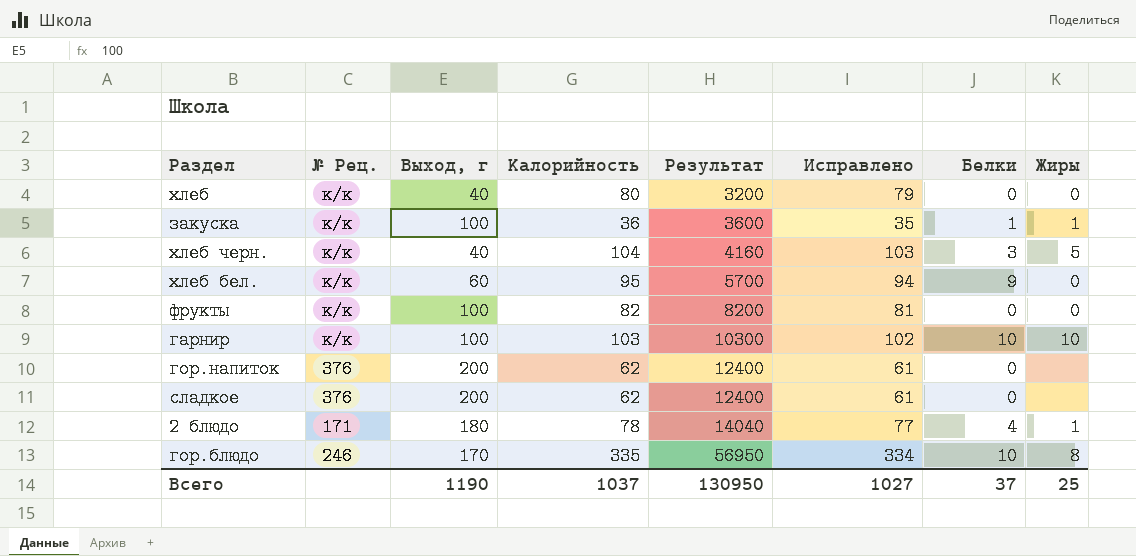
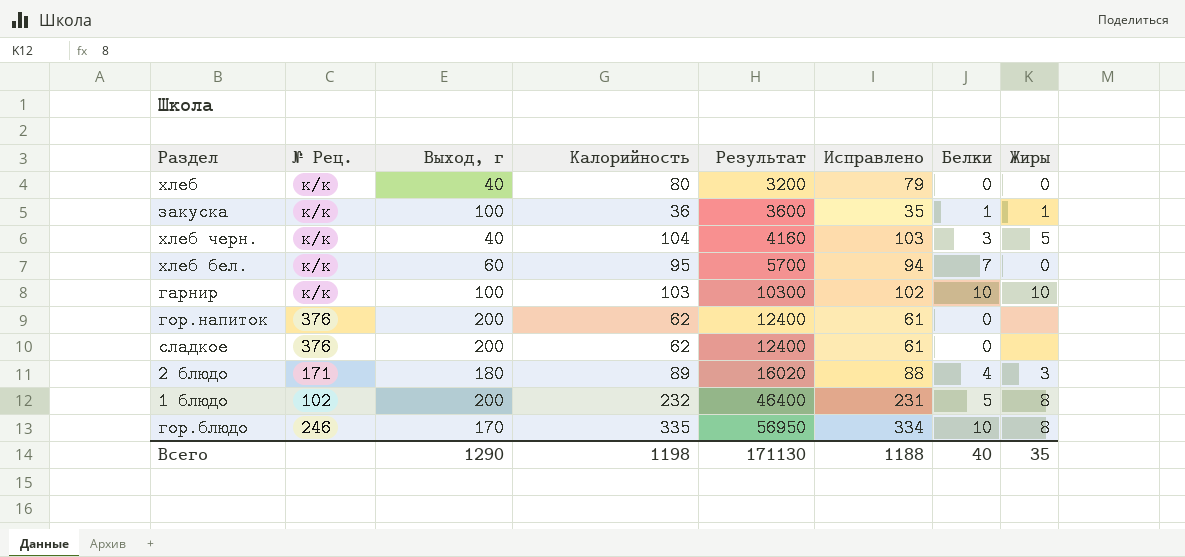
row фрукты: к/к | 100 | 82 | 8200 | 81 | 0 | 0 -> none
хлеб бел. | Белки: 9 -> 7
2 блюдо | Калорийность: 78 -> 89
2 блюдо | Результат: 14040 -> 16020
2 блюдо | Исправлено: 77 -> 88
2 блюдо | Жиры: 1 -> 3
row 1 блюдо: none -> 102 | 200 | 232 | 46400 | 231 | 5 | 8
Всего | Выход, г: 1190 -> 1290
Всего | Калорийность: 1037 -> 1198
Всего | Результат: 130950 -> 171130
Всего | Исправлено: 1027 -> 1188
Всего | Белки: 37 -> 40
Всего | Жиры: 25 -> 35

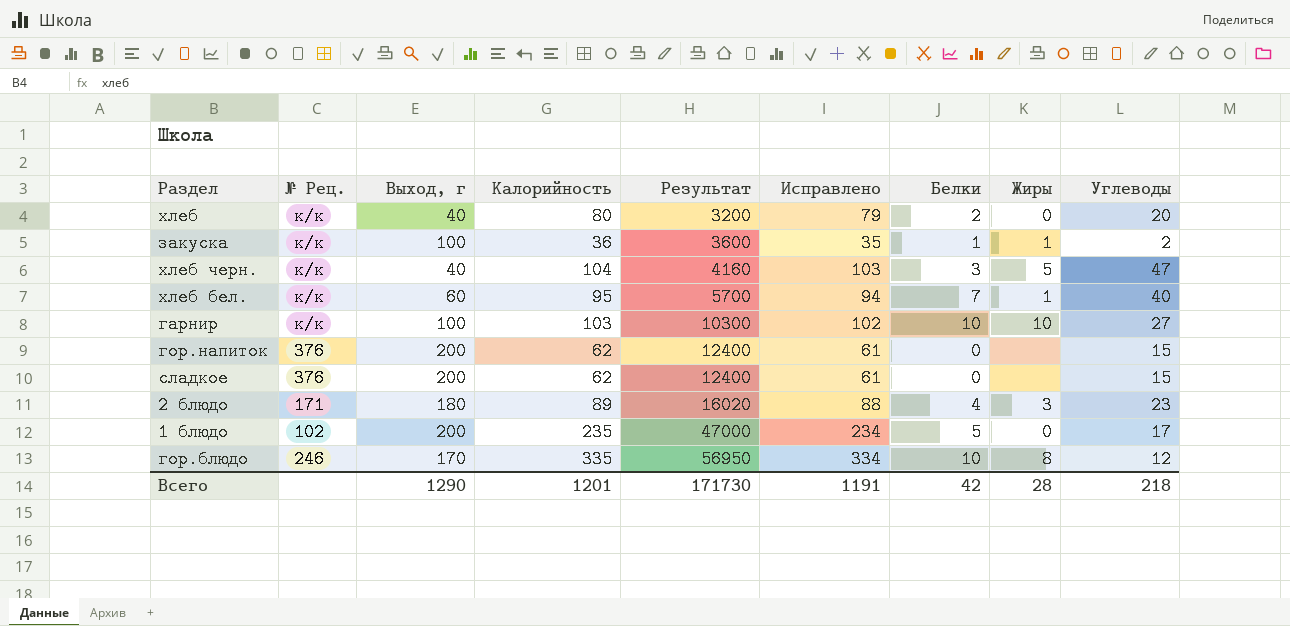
column Углеводы | position: none -> 9
хлеб | Белки: 0 -> 2
хлеб бел. | Жиры: 0 -> 1
1 блюдо | Калорийность: 232 -> 235
1 блюдо | Результат: 46400 -> 47000
1 блюдо | Исправлено: 231 -> 234
1 блюдо | Жиры: 8 -> 0
Всего | Калорийность: 1198 -> 1201
Всего | Результат: 171130 -> 171730
Всего | Исправлено: 1188 -> 1191
Всего | Белки: 40 -> 42
Всего | Жиры: 35 -> 28

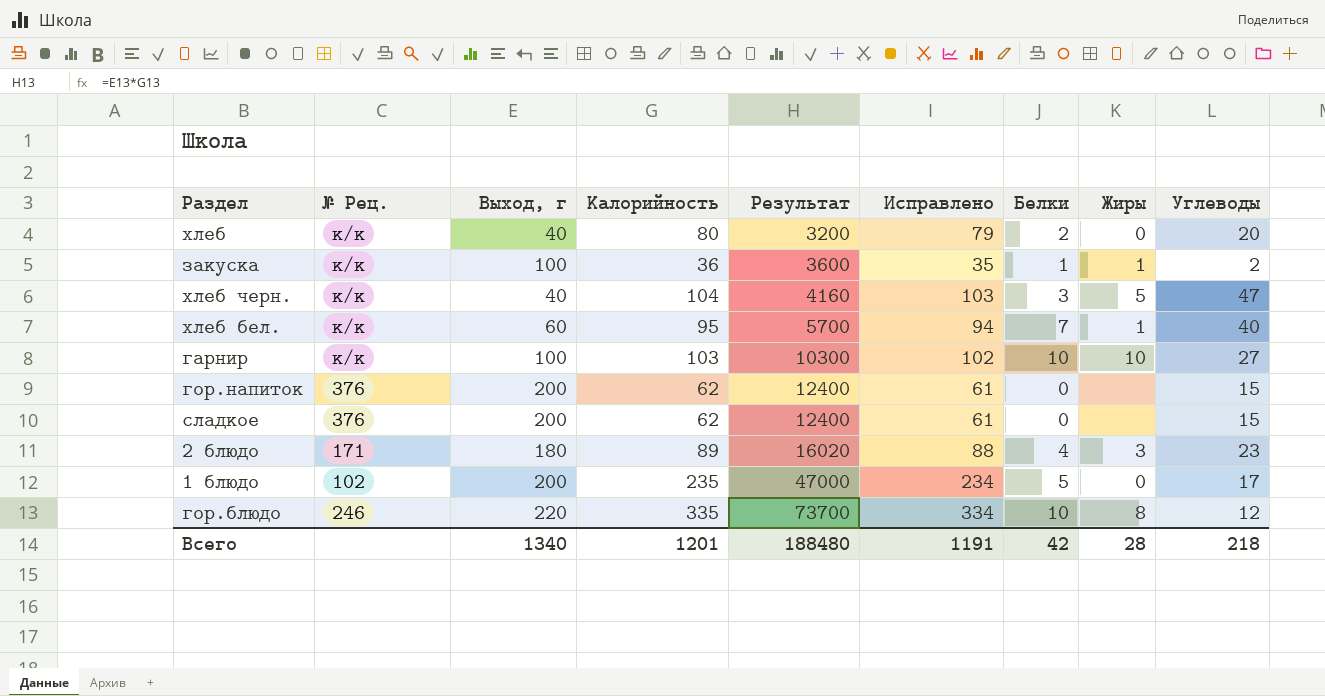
гор.блюдо | Выход, г: 170 -> 220
гор.блюдо | Результат: 56950 -> 73700
Всего | Выход, г: 1290 -> 1340
Всего | Результат: 171730 -> 188480

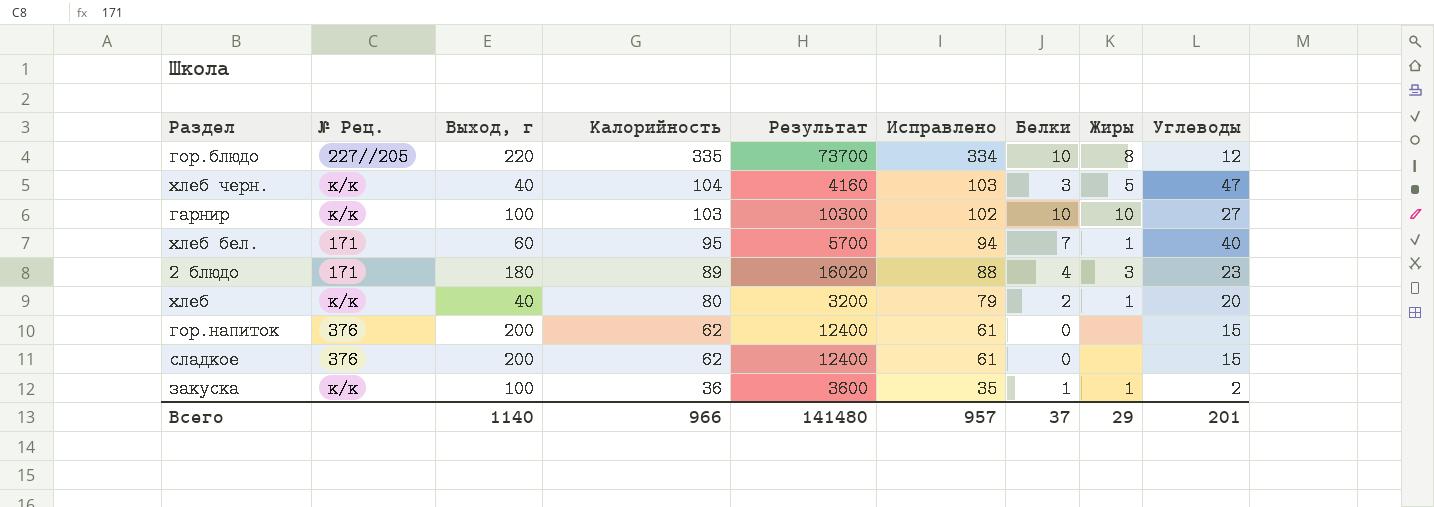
row order: Результат ascending -> Калорийность descending
row 1 блюдо: 102 | 200 | 235 | 47000 | 234 | 5 | 0 | 17 -> none
гор.блюдо | № Рец.: 246 -> 227//205
хлеб бел. | № Рец.: к/к -> 171
хлеб | Жиры: 0 -> 1
Всего | Выход, г: 1340 -> 1140
Всего | Калорийность: 1201 -> 966
Всего | Результат: 188480 -> 141480
Всего | Исправлено: 1191 -> 957
Всего | Белки: 42 -> 37
Всего | Жиры: 28 -> 29
Всего | Углеводы: 218 -> 201

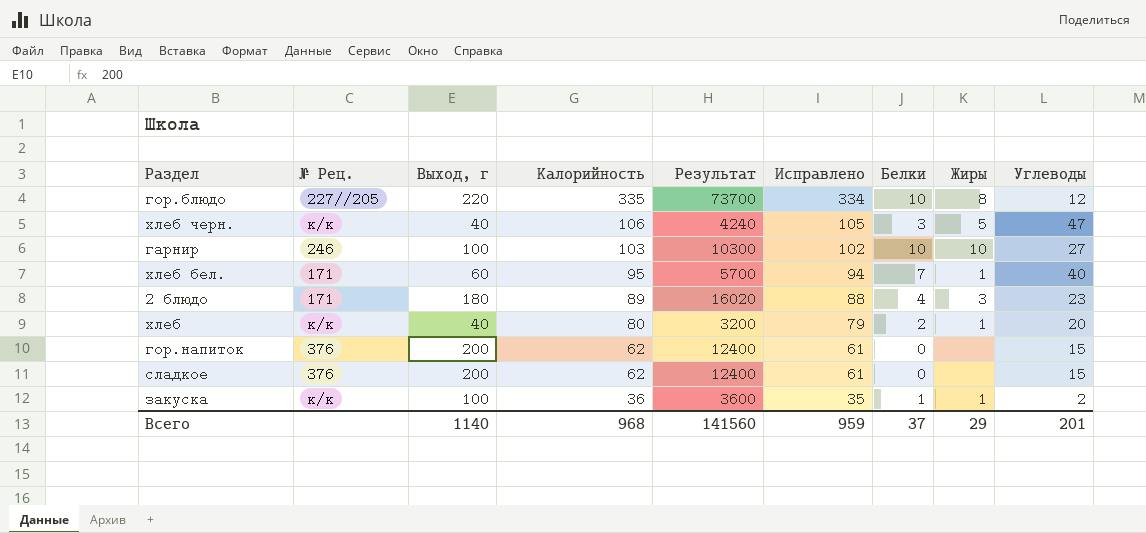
хлеб черн. | Калорийность: 104 -> 106
хлеб черн. | Результат: 4160 -> 4240
хлеб черн. | Исправлено: 103 -> 105
гарнир | № Рец.: к/к -> 246
Всего | Калорийность: 966 -> 968
Всего | Результат: 141480 -> 141560
Всего | Исправлено: 957 -> 959

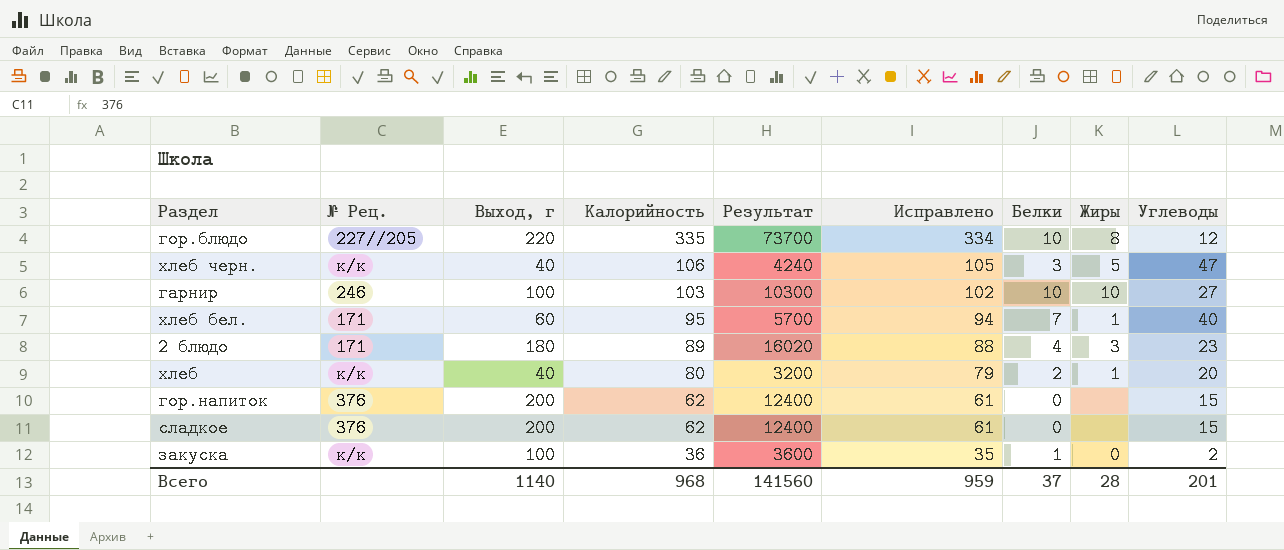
закуска | Жиры: 1 -> 0
Всего | Жиры: 29 -> 28

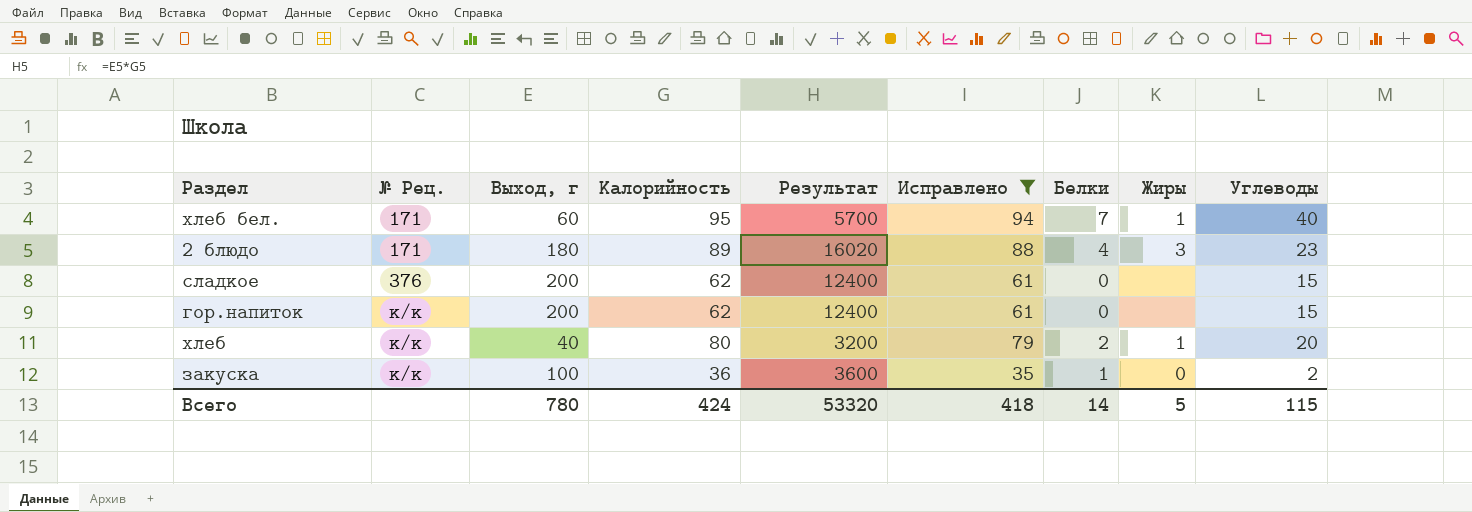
filter: none -> Исправлено <= 94
row order: Калорийность descending -> № Рец. ascending
гор.напиток | № Рец.: 376 -> к/к
Всего | Выход, г: 1140 -> 780
Всего | Калорийность: 968 -> 424
Всего | Результат: 141560 -> 53320
Всего | Исправлено: 959 -> 418
Всего | Белки: 37 -> 14
Всего | Жиры: 28 -> 5
Всего | Углеводы: 201 -> 115

